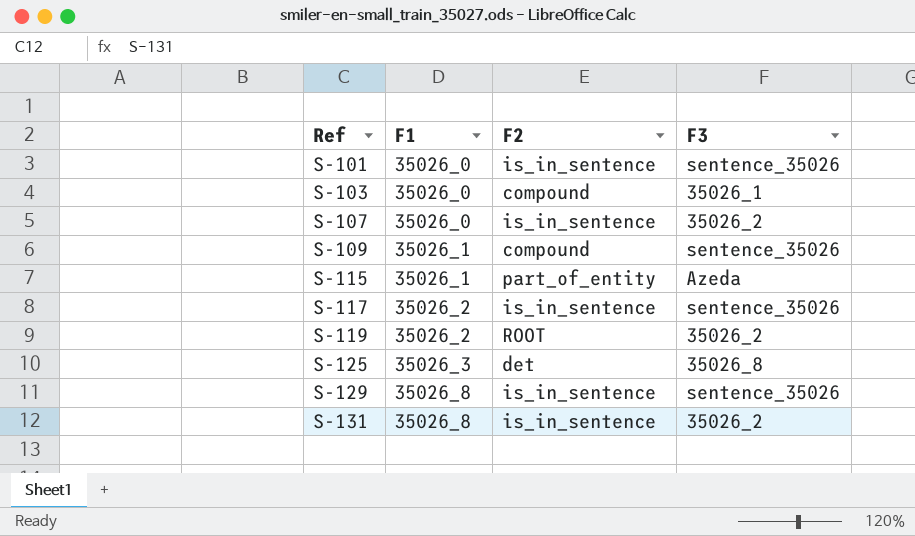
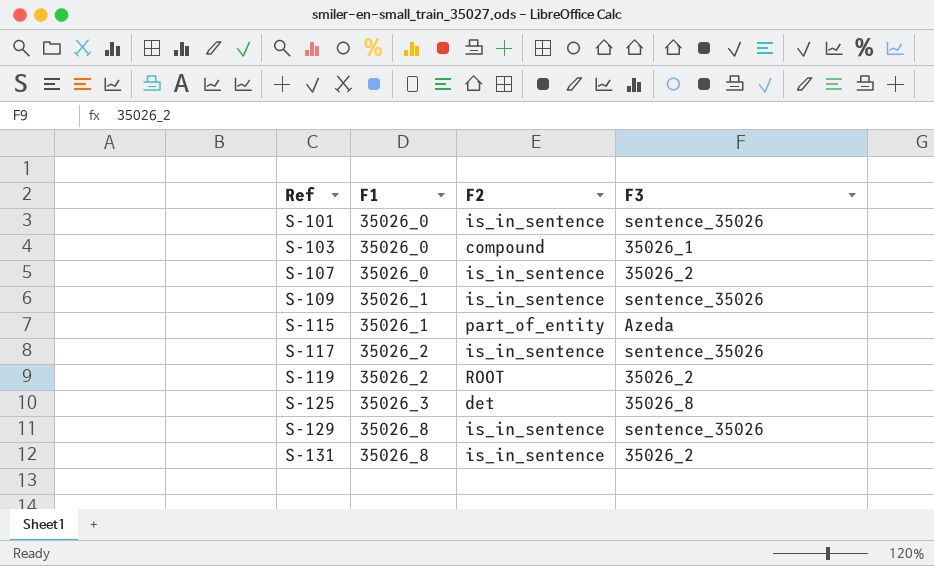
S-109 | F2: compound -> is_in_sentence

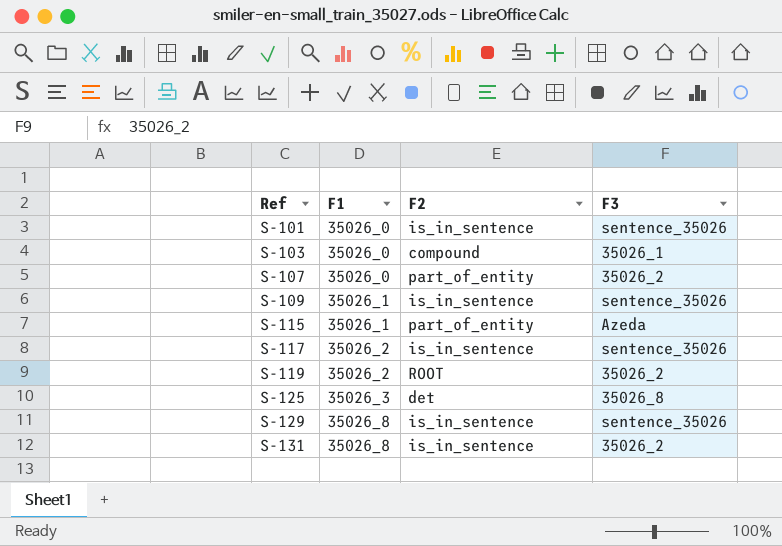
S-107 | F2: is_in_sentence -> part_of_entity

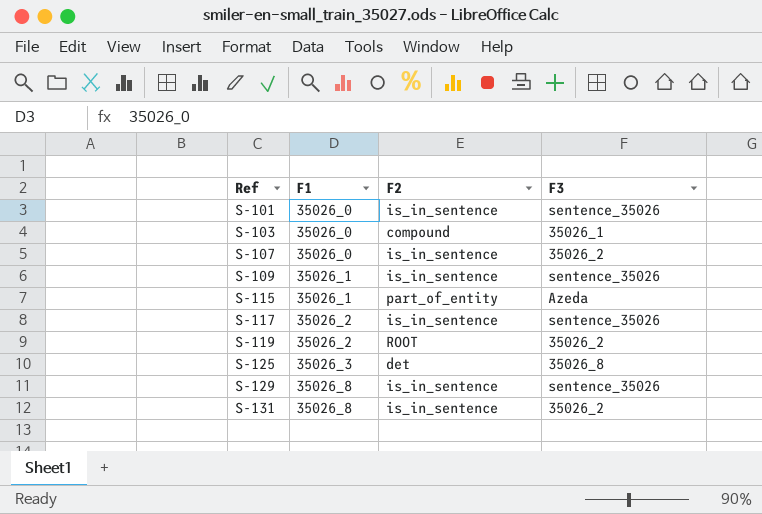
S-107 | F2: part_of_entity -> is_in_sentence

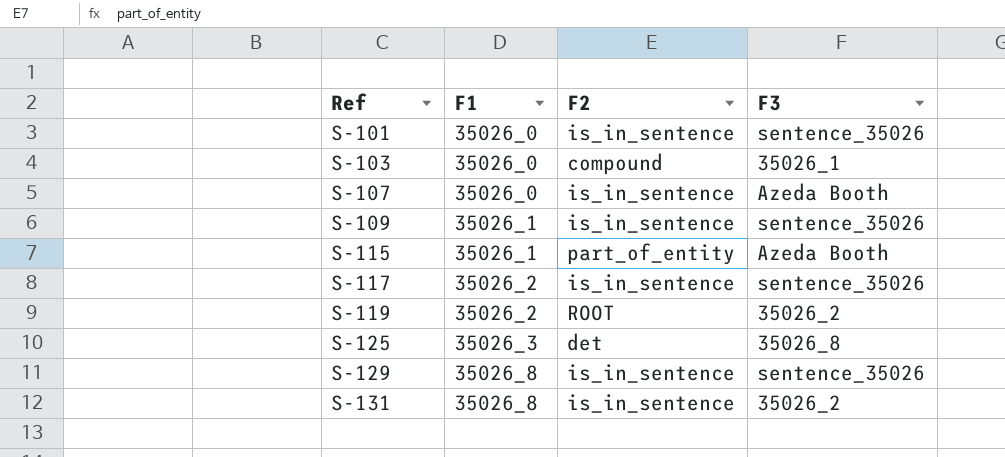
S-107 | F3: 35026_2 -> Azeda Booth
S-115 | F3: Azeda -> Azeda Booth

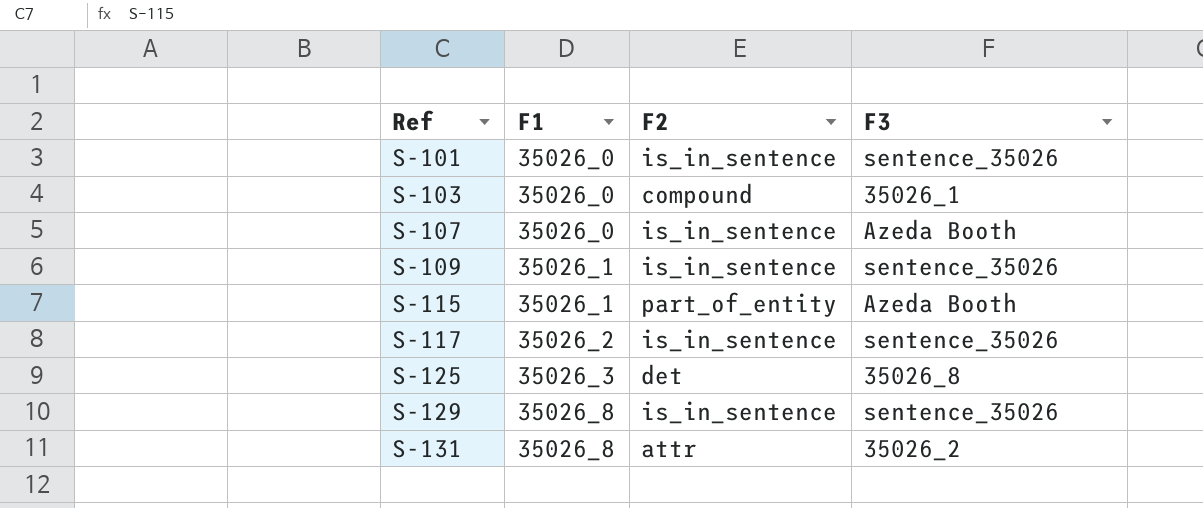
row S-119: 35026_2 | ROOT | 35026_2 -> none
S-131 | F2: is_in_sentence -> attr

